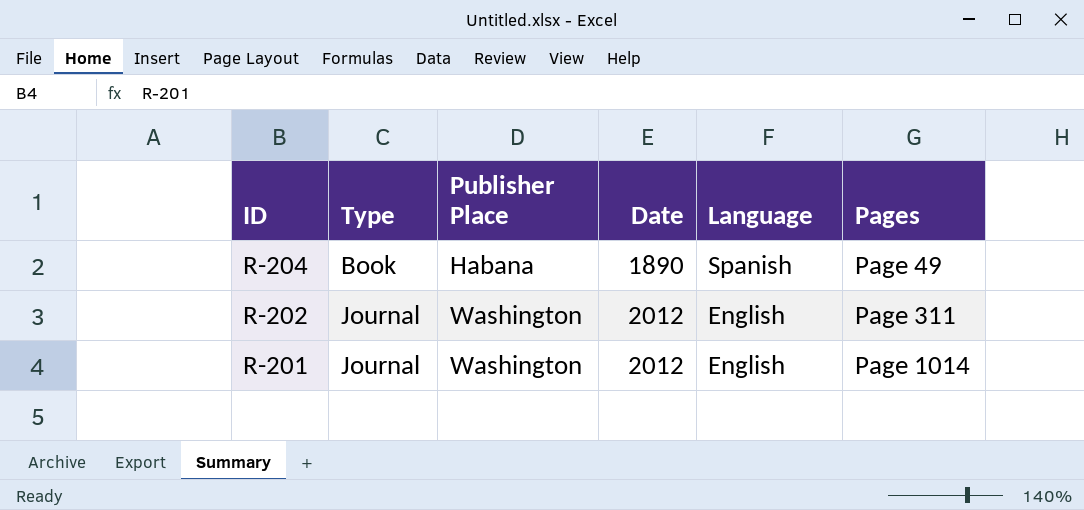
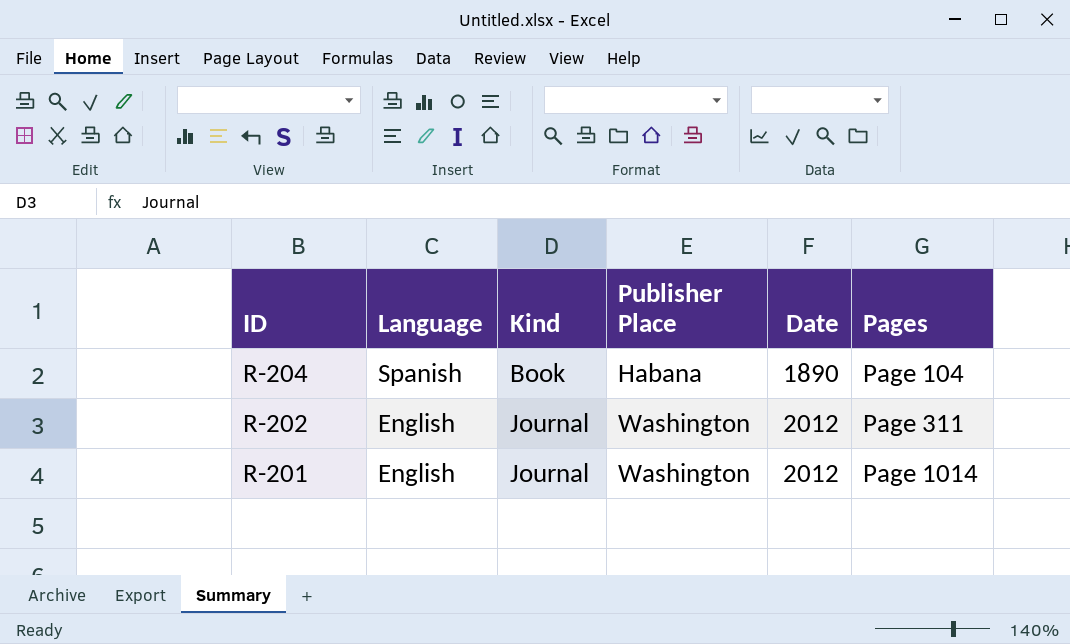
column Language | position: 5 -> 2
column name: Type -> Kind
R-204 | Pages: Page 49 -> Page 104

